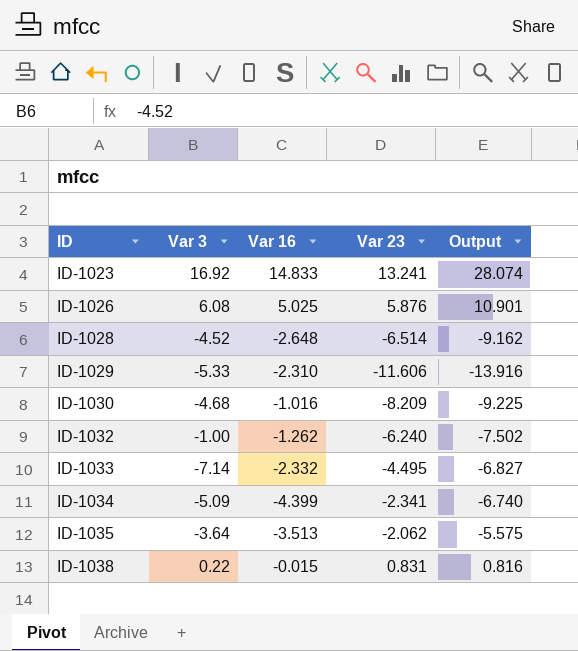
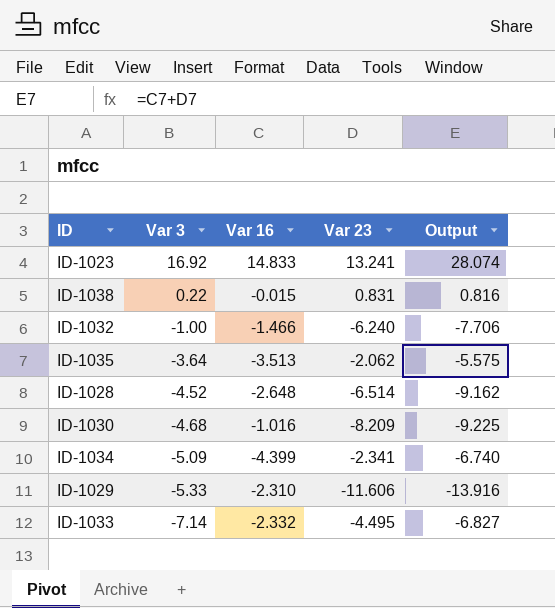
row order: ID ascending -> Var 3 descending
row ID-1026: 6.08 | 5.025 | 5.876 | 10.901 -> none
ID-1032 | Var 16: -1.262 -> -1.466
ID-1032 | Output: -7.502 -> -7.706

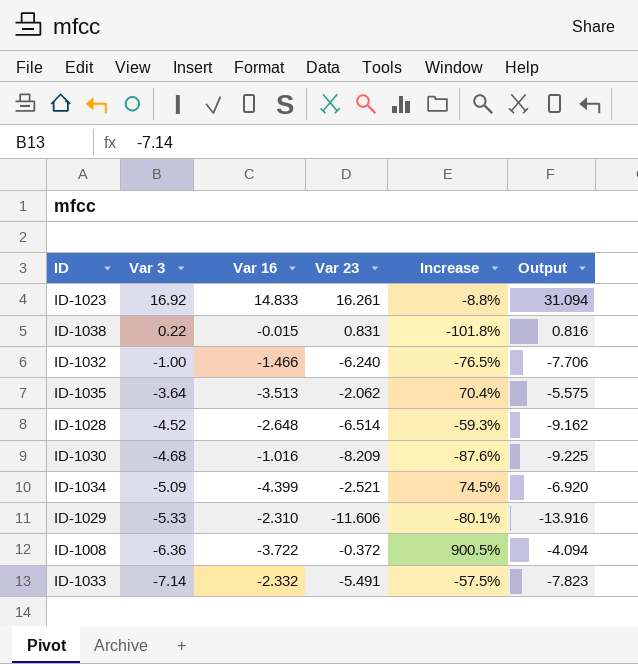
column Increase | formula: none -> ([Var 16] - [Var 23]) / [Var 23]
ID-1023 | Var 23: 13.241 -> 16.261
ID-1023 | Output: 28.074 -> 31.094
ID-1034 | Var 23: -2.341 -> -2.521
ID-1034 | Output: -6.740 -> -6.920
row ID-1008: none -> -6.36 | -3.722 | -0.372 | 900.5% | -4.094
ID-1033 | Var 23: -4.495 -> -5.491
ID-1033 | Output: -6.827 -> -7.823

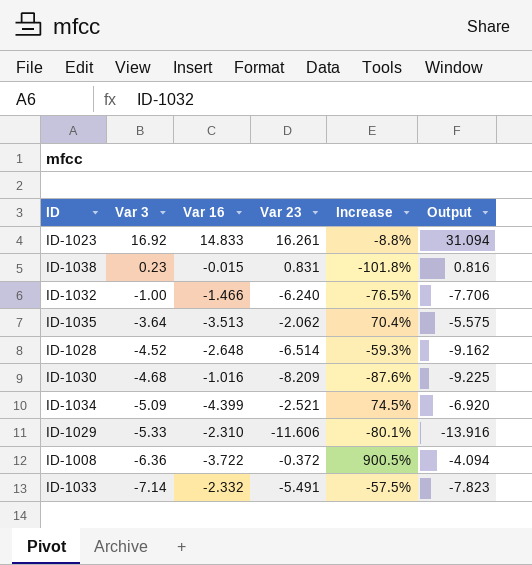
ID-1038 | Var 3: 0.22 -> 0.23

